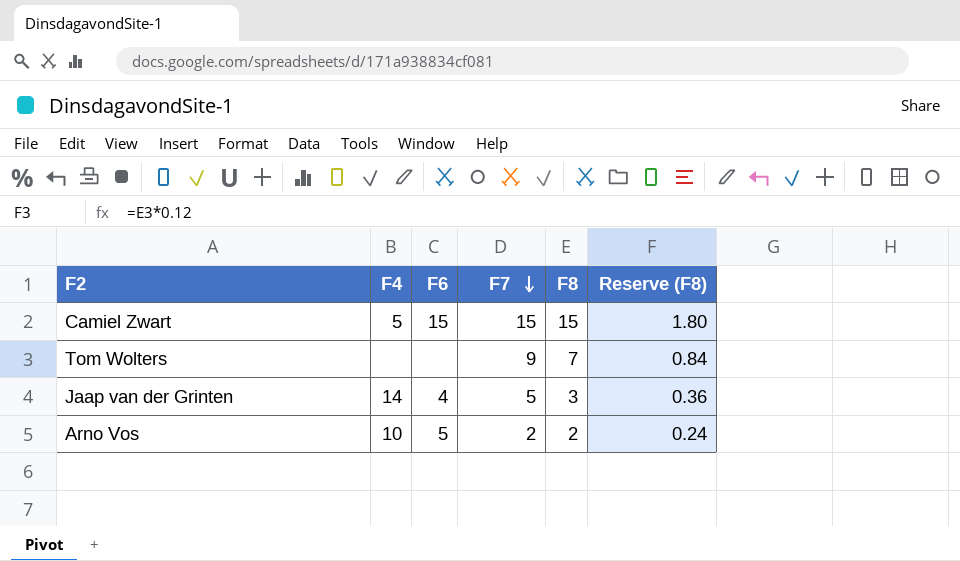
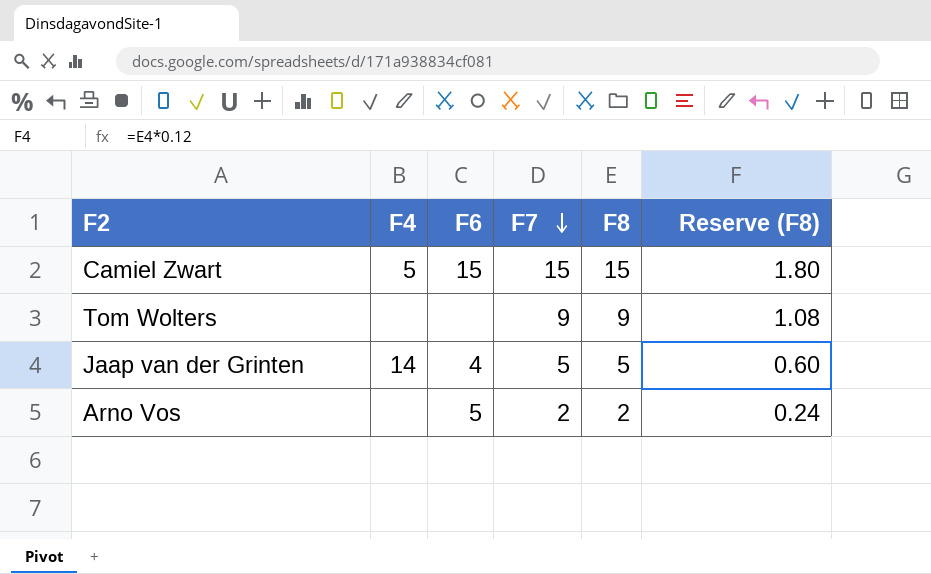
Tom Wolters | F8: 7 -> 9
Tom Wolters | Reserve (F8): 0.84 -> 1.08
Jaap van der Grinten | F8: 3 -> 5
Jaap van der Grinten | Reserve (F8): 0.36 -> 0.60
Arno Vos | F4: 10 -> none

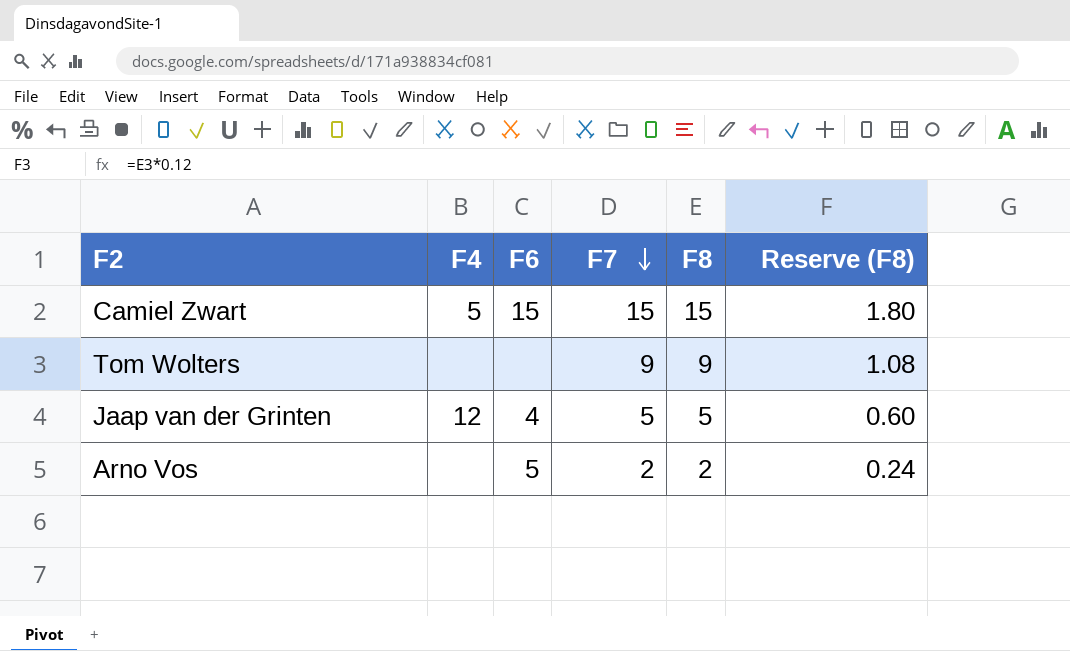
Jaap van der Grinten | F4: 14 -> 12

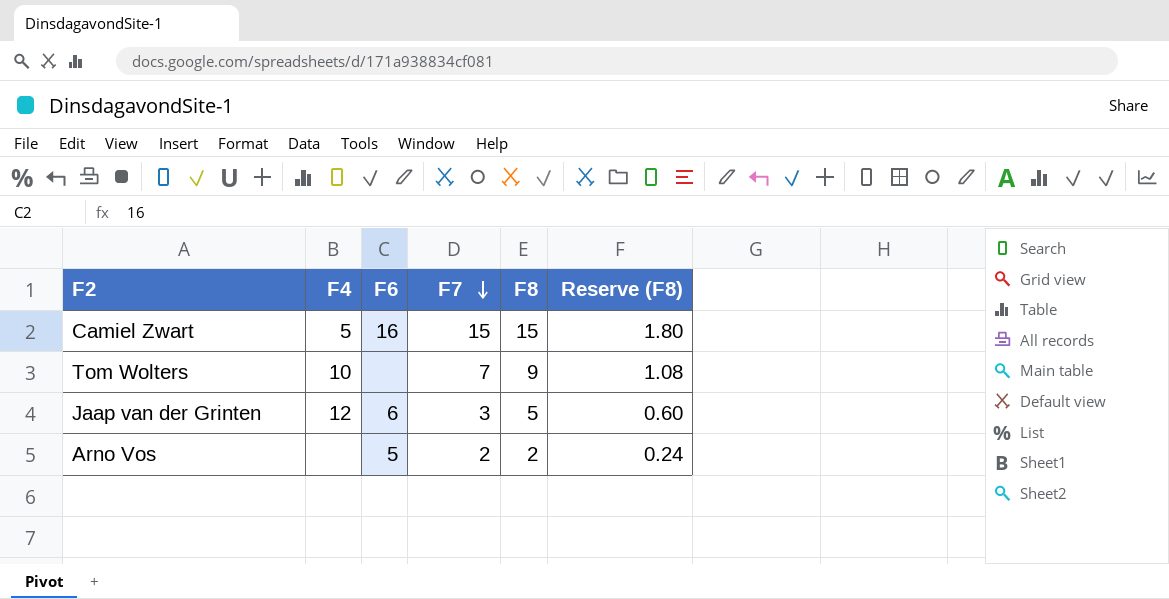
Camiel Zwart | F6: 15 -> 16
Tom Wolters | F4: none -> 10
Tom Wolters | F7: 9 -> 7
Jaap van der Grinten | F6: 4 -> 6
Jaap van der Grinten | F7: 5 -> 3

